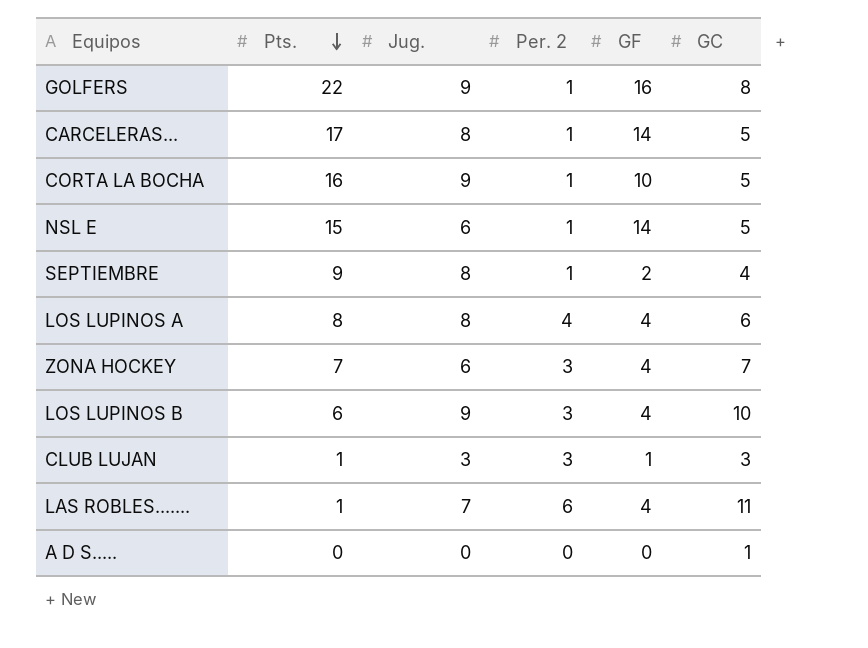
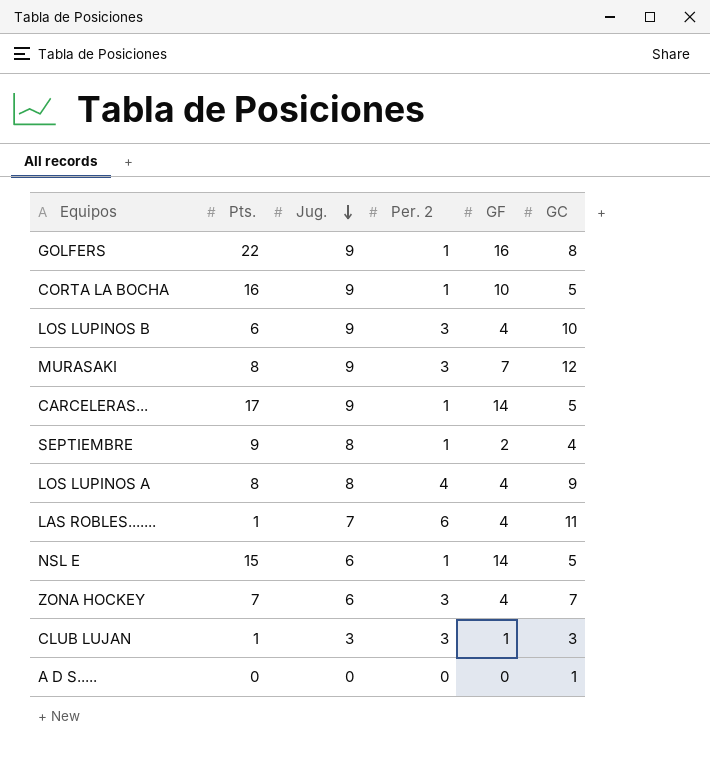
row order: Pts. descending -> Jug. descending
row MURASAKI: none -> 8 | 9 | 3 | 7 | 12
CARCELERAS... | Jug.: 8 -> 9
LOS LUPINOS A | GC: 6 -> 9

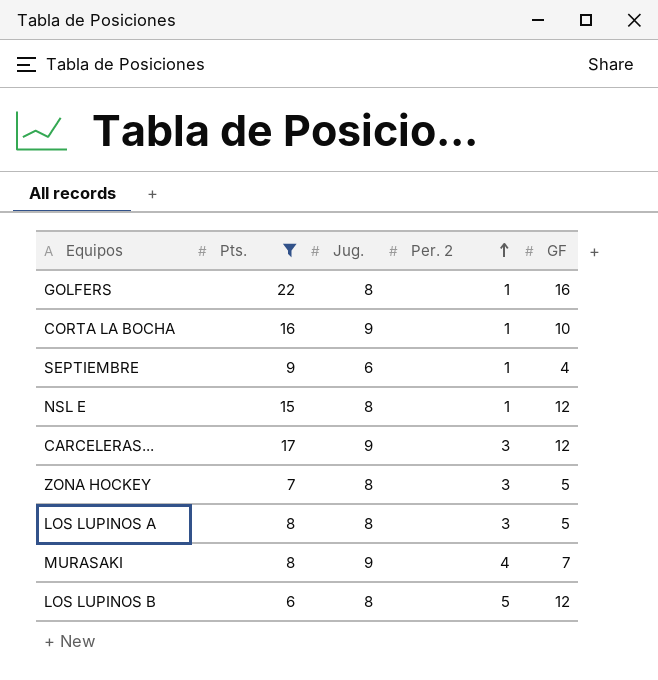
filter: none -> Pts. >= 6
row order: Jug. descending -> Per. 2 ascending
column GC | position: 6 -> none
GOLFERS | Jug.: 9 -> 8
SEPTIEMBRE | Jug.: 8 -> 6
SEPTIEMBRE | GF: 2 -> 4
NSL E | Jug.: 6 -> 8
NSL E | GF: 14 -> 12
CARCELERAS... | Per. 2: 1 -> 3
CARCELERAS... | GF: 14 -> 12
ZONA HOCKEY | Jug.: 6 -> 8
ZONA HOCKEY | GF: 4 -> 5
LOS LUPINOS A | Per. 2: 4 -> 3
LOS LUPINOS A | GF: 4 -> 5
MURASAKI | Per. 2: 3 -> 4
LOS LUPINOS B | Jug.: 9 -> 8
LOS LUPINOS B | Per. 2: 3 -> 5
LOS LUPINOS B | GF: 4 -> 12

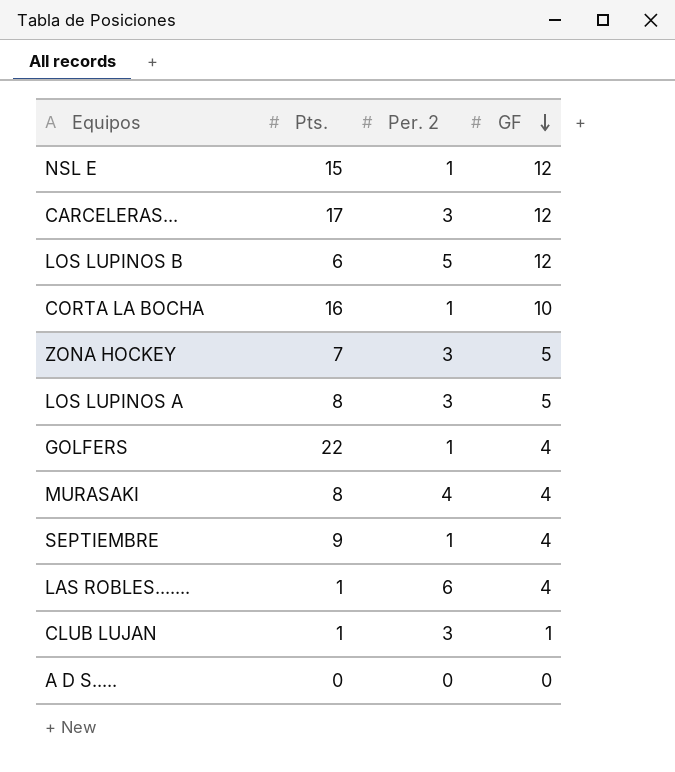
filter: Pts. >= 6 -> none
row order: Per. 2 ascending -> GF descending
column Jug. | position: 3 -> none
GOLFERS | GF: 16 -> 4
MURASAKI | GF: 7 -> 4

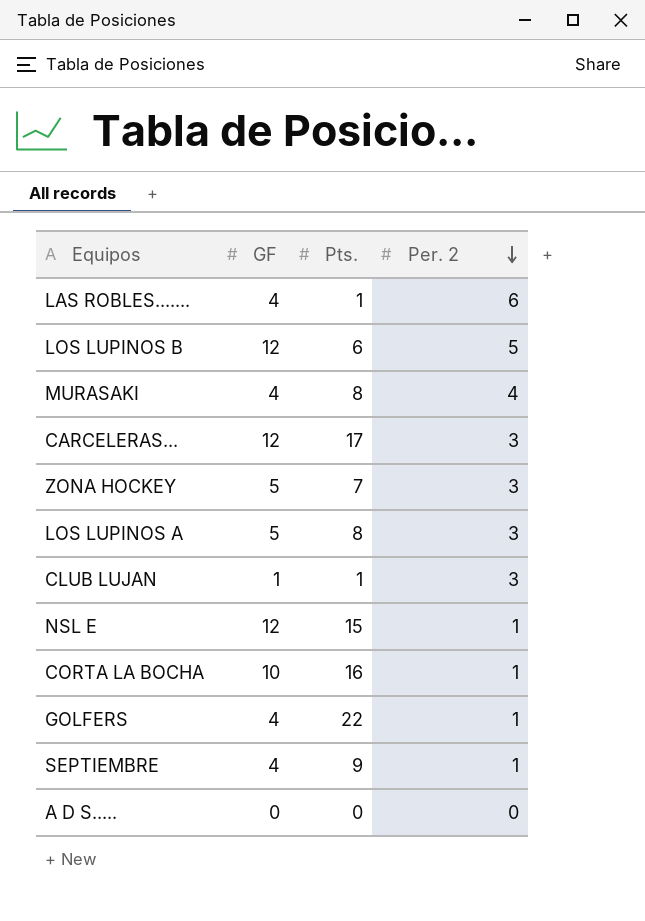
row order: GF descending -> Per. 2 descending
column GF | position: 4 -> 2

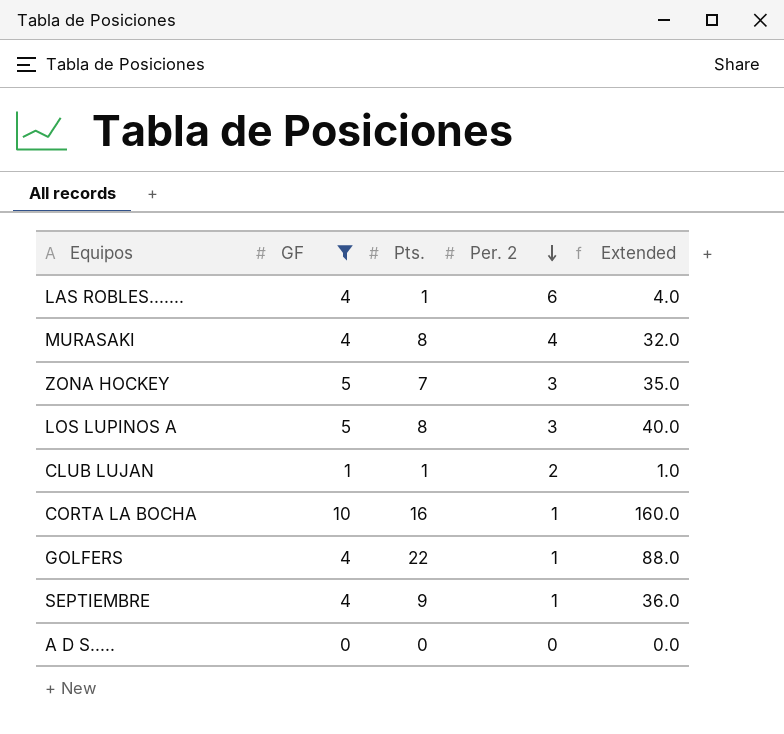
filter: none -> GF != 12
column Extended | formula: none -> [GF] * [Pts.]
CLUB LUJAN | Per. 2: 3 -> 2

